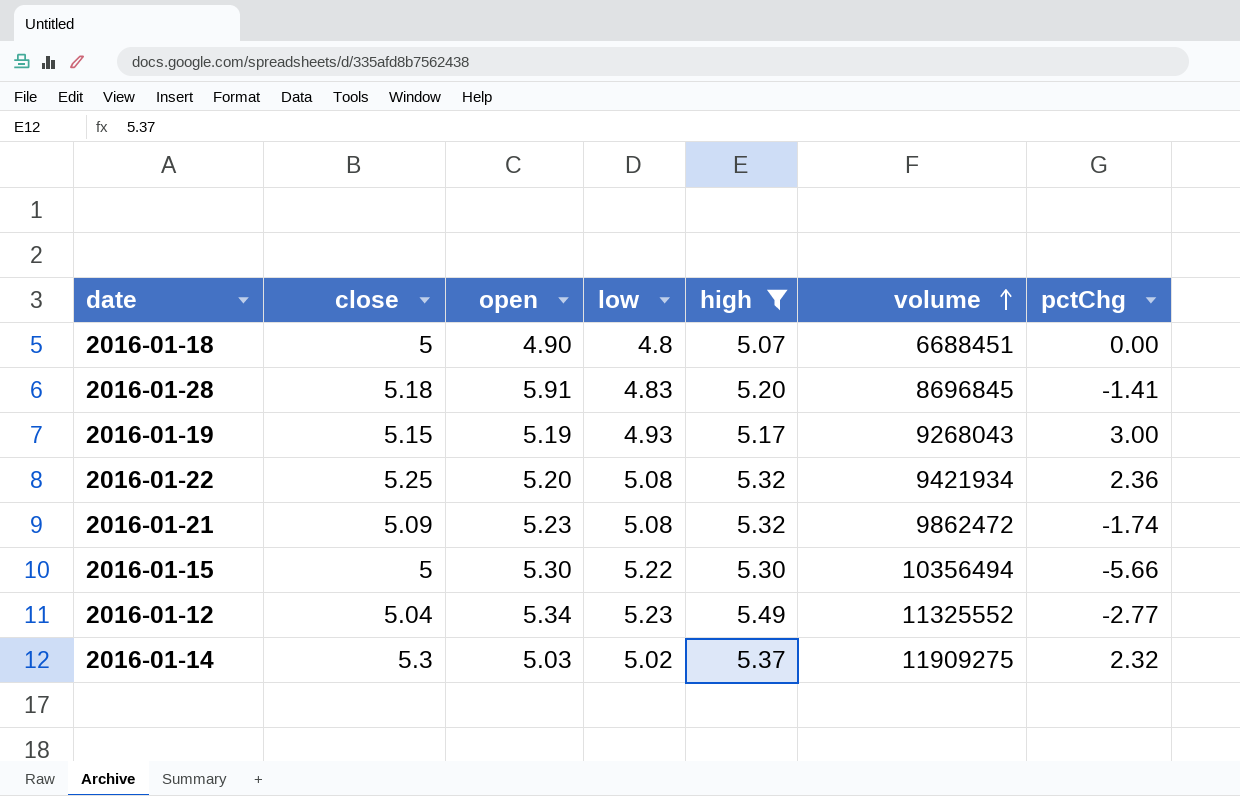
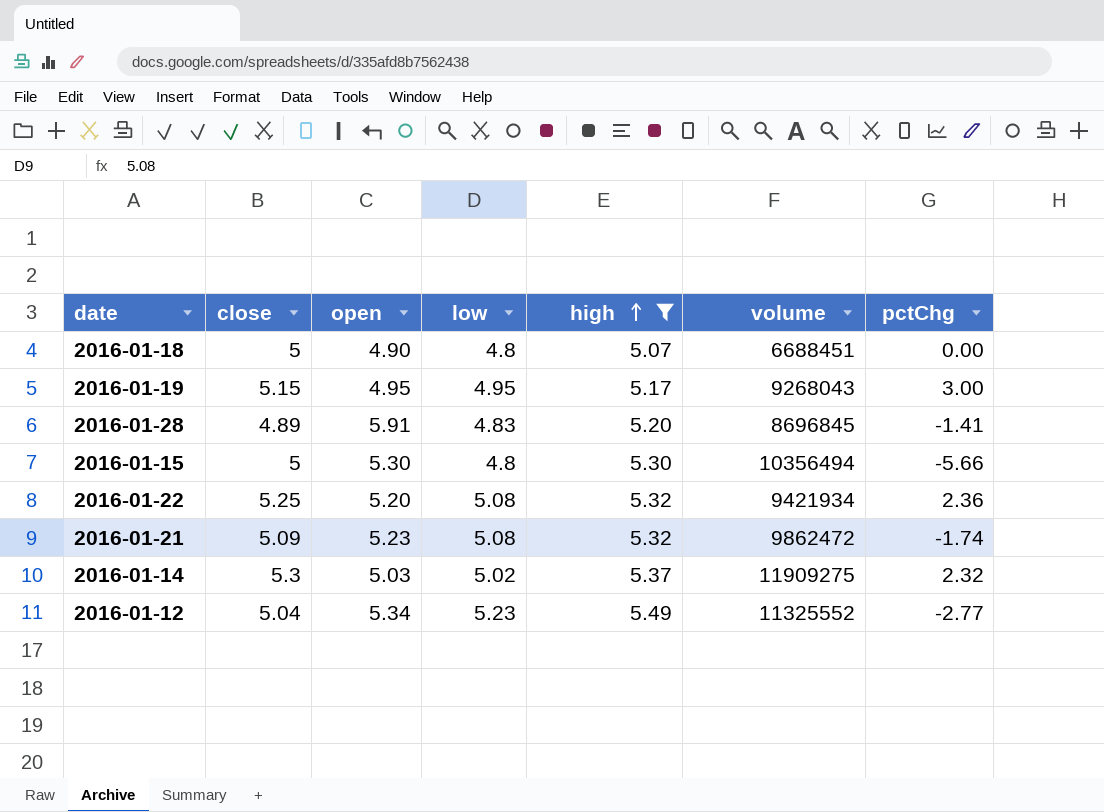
row order: volume ascending -> high ascending
2016-01-19 | open: 5.19 -> 4.95
2016-01-19 | low: 4.93 -> 4.95
2016-01-28 | close: 5.18 -> 4.89
2016-01-15 | low: 5.22 -> 4.8

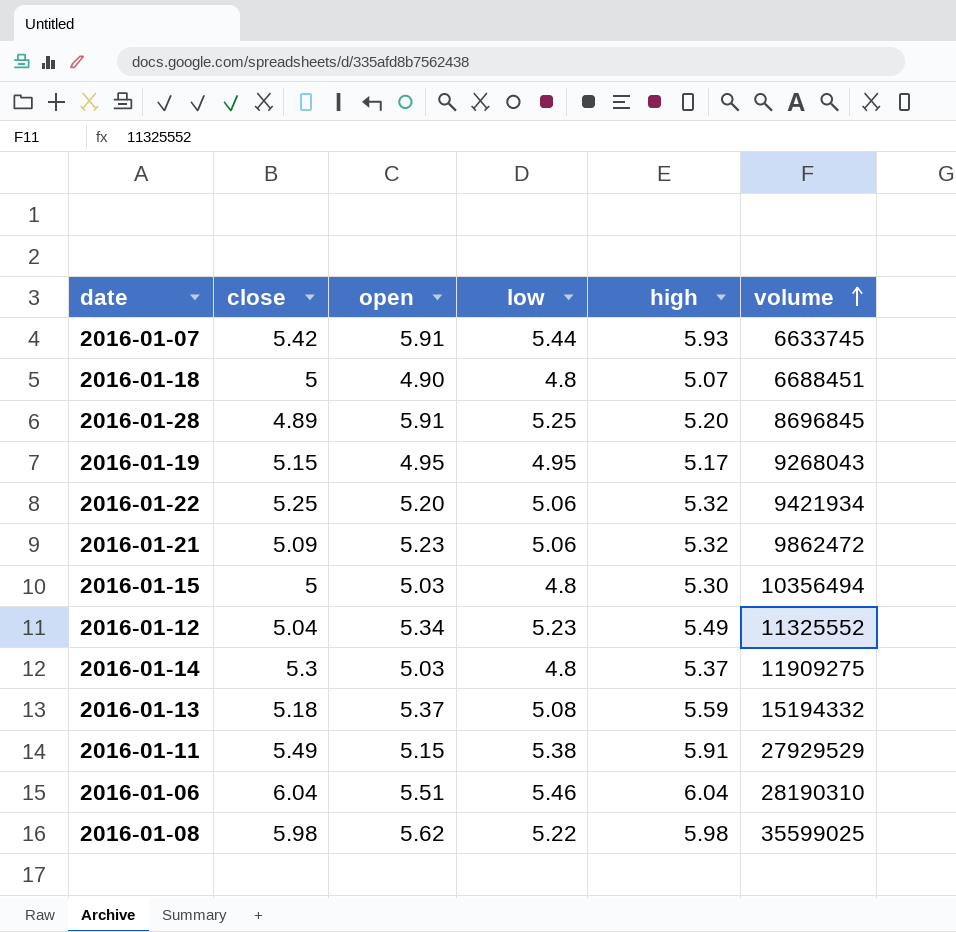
filter: high <= 5.49 -> none
row order: high ascending -> volume ascending
column pctChg | position: 7 -> none
2016-01-28 | low: 4.83 -> 5.25
2016-01-22 | low: 5.08 -> 5.06
2016-01-21 | low: 5.08 -> 5.06
2016-01-15 | open: 5.30 -> 5.03
2016-01-14 | low: 5.02 -> 4.8

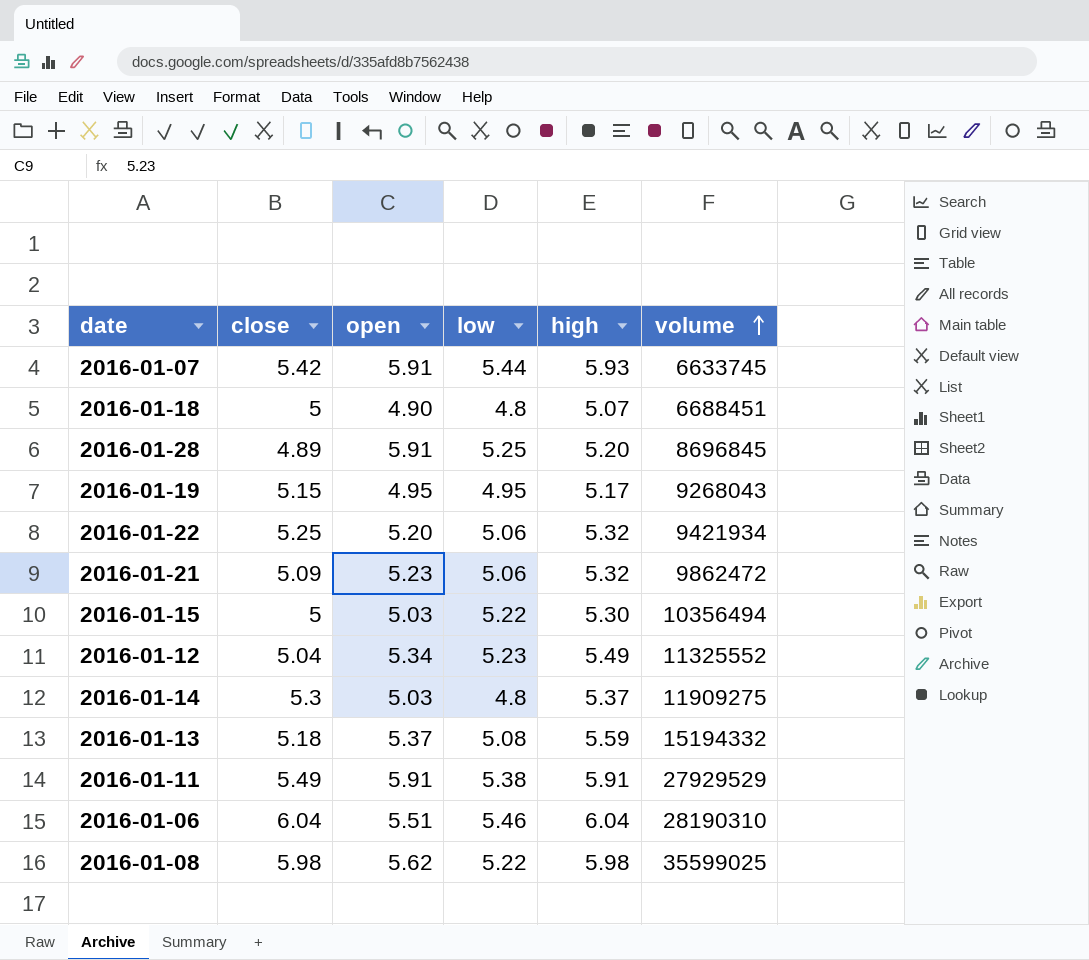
2016-01-15 | low: 4.8 -> 5.22
2016-01-11 | open: 5.15 -> 5.91

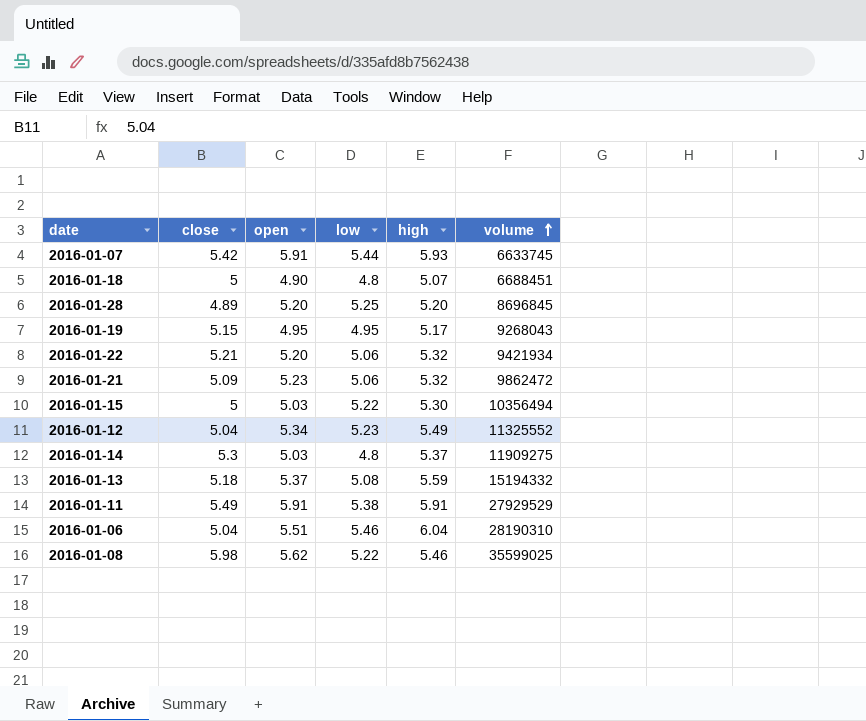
2016-01-28 | open: 5.91 -> 5.20
2016-01-22 | close: 5.25 -> 5.21
2016-01-06 | close: 6.04 -> 5.04
2016-01-08 | high: 5.98 -> 5.46

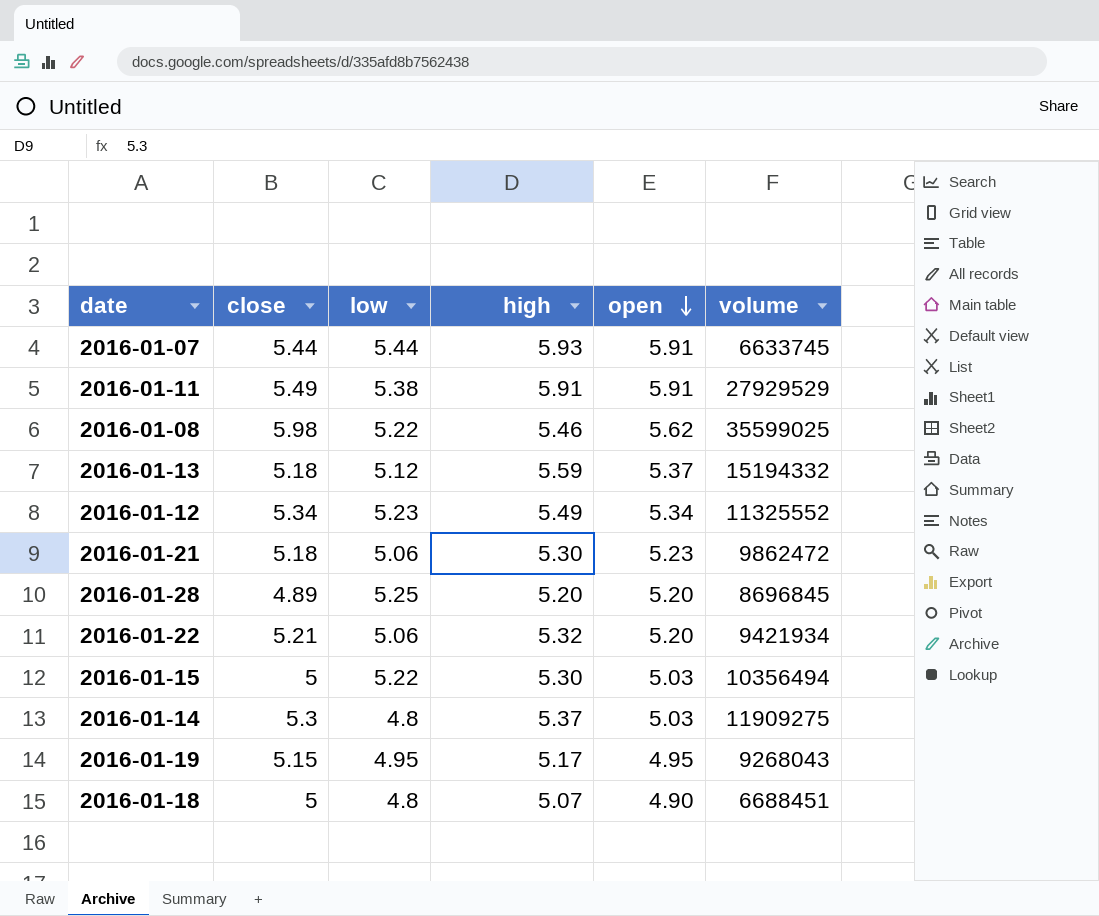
row order: volume ascending -> open descending
column open | position: 3 -> 5
row 2016-01-06: 5.04 | 5.51 | 5.46 | 6.04 | 28190310 -> none
2016-01-07 | close: 5.42 -> 5.44
2016-01-13 | low: 5.08 -> 5.12
2016-01-12 | close: 5.04 -> 5.34
2016-01-21 | close: 5.09 -> 5.18
2016-01-21 | high: 5.32 -> 5.30

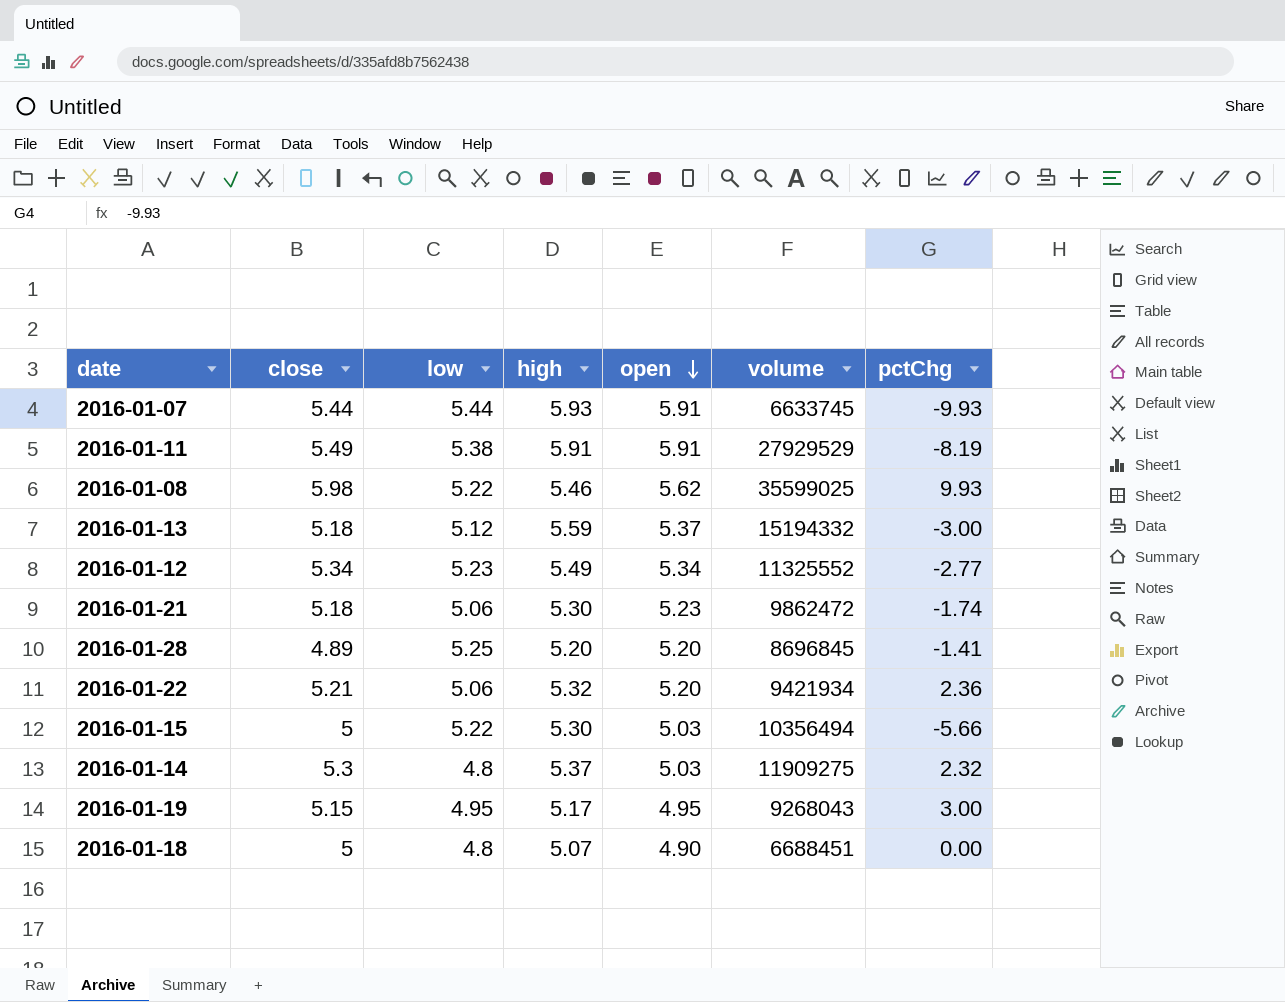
column pctChg | position: none -> 7

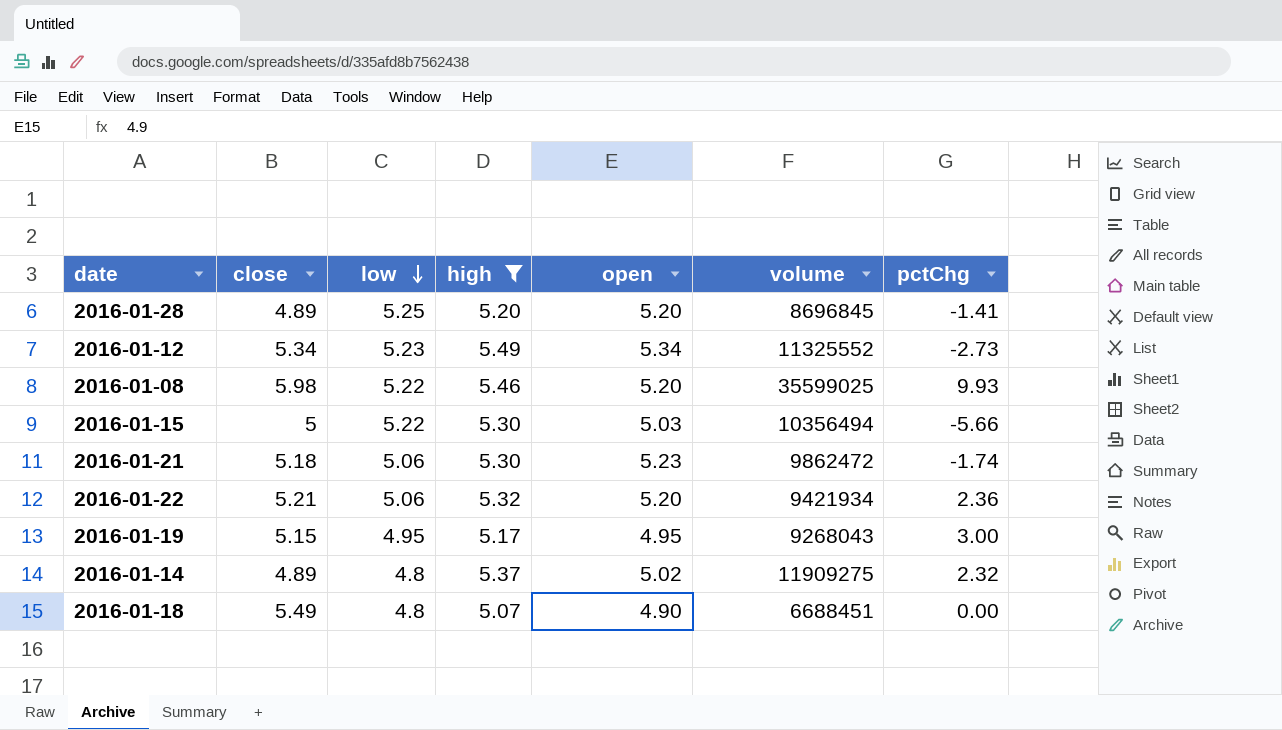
filter: none -> high <= 5.49
row order: open descending -> low descending
2016-01-12 | pctChg: -2.77 -> -2.73
2016-01-08 | open: 5.62 -> 5.20
2016-01-14 | close: 5.3 -> 4.89
2016-01-14 | open: 5.03 -> 5.02
2016-01-18 | close: 5 -> 5.49

